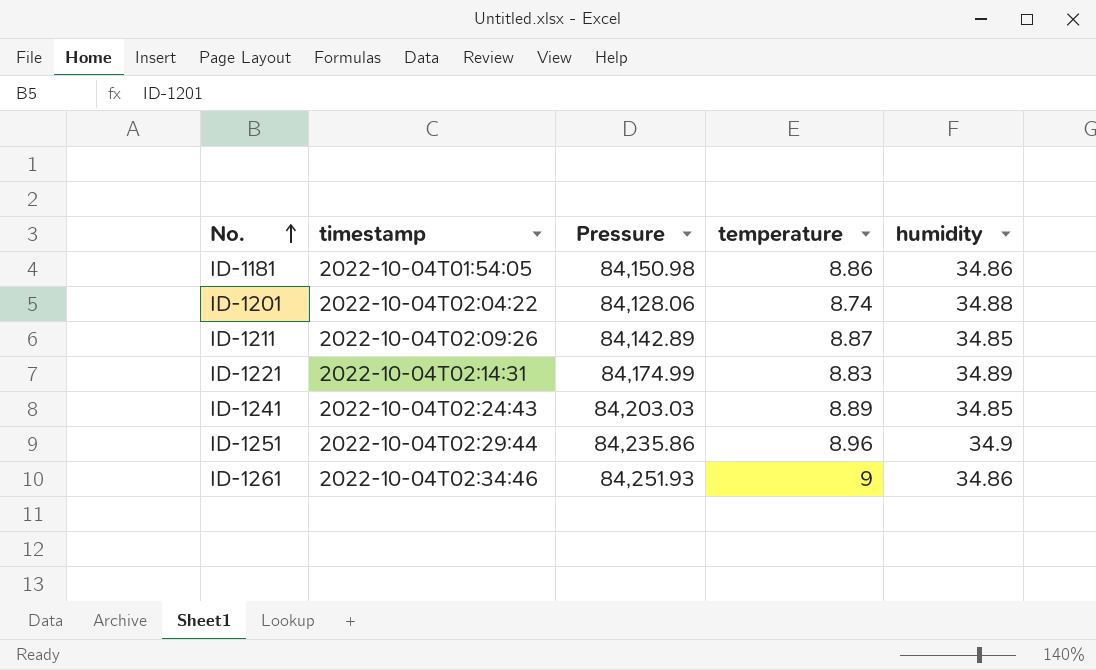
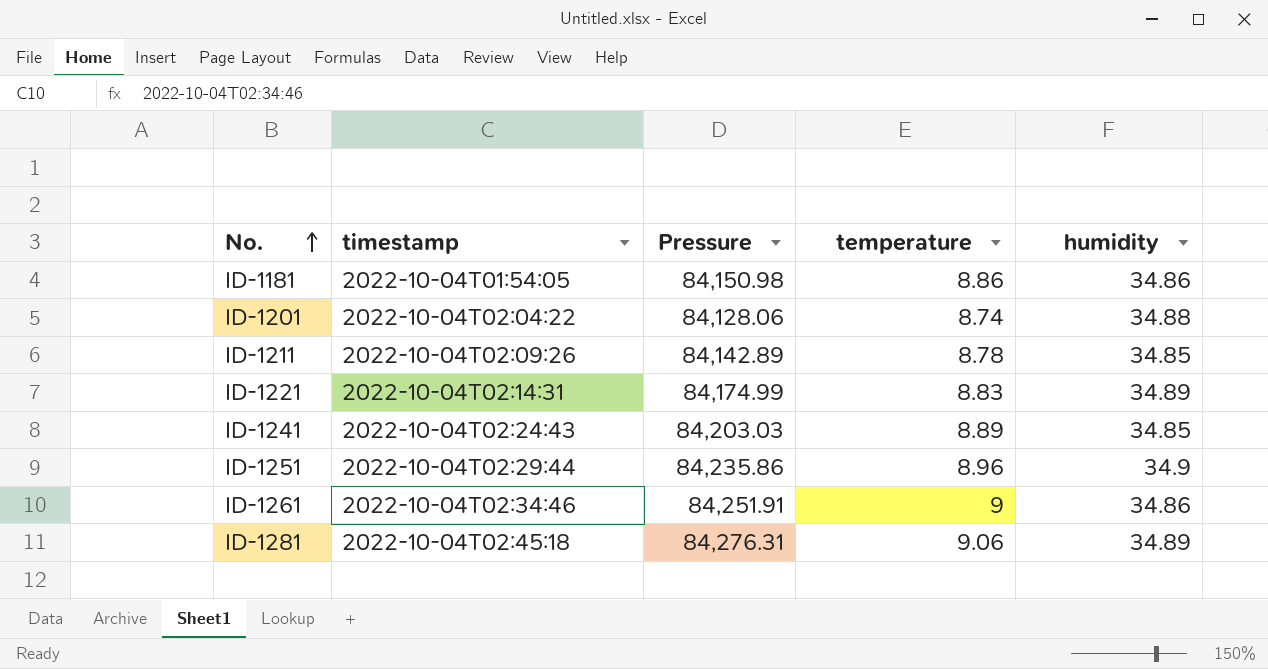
ID-1211 | temperature: 8.87 -> 8.78
ID-1261 | Pressure: 84,251.93 -> 84,251.91
row ID-1281: none -> 2022-10-04T02:45:18 | 84,276.31 | 9.06 | 34.89

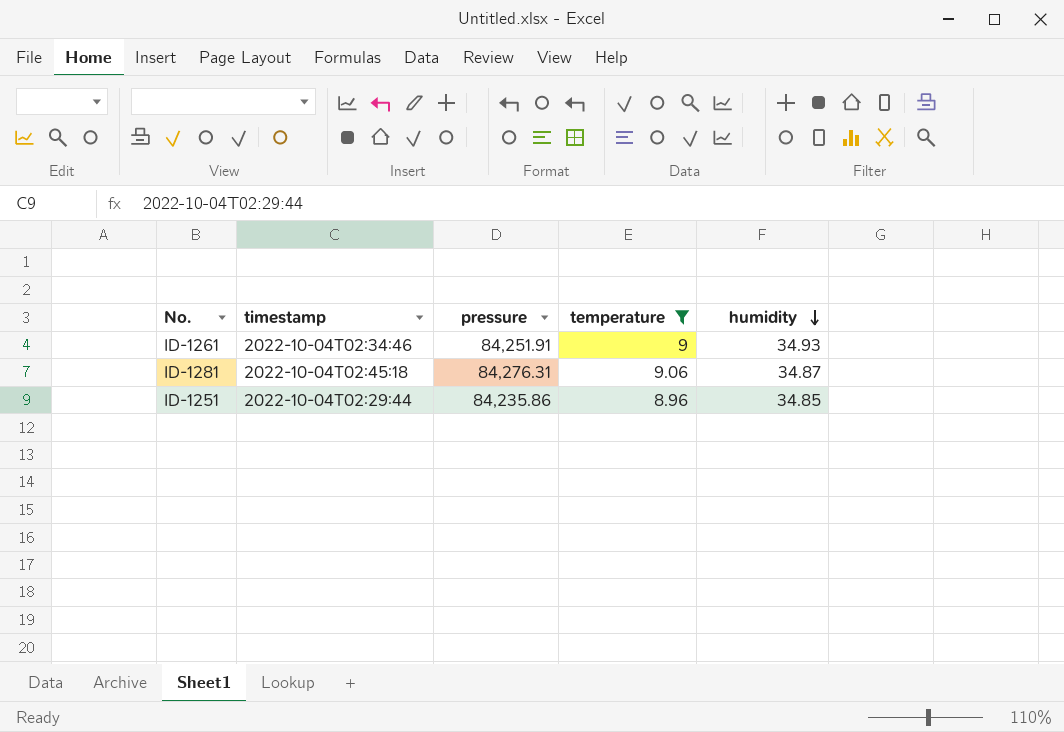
filter: none -> temperature >= 8.96
row order: No. ascending -> humidity descending
column name: Pressure -> pressure
ID-1261 | humidity: 34.86 -> 34.93
ID-1281 | humidity: 34.89 -> 34.87
ID-1251 | humidity: 34.9 -> 34.85

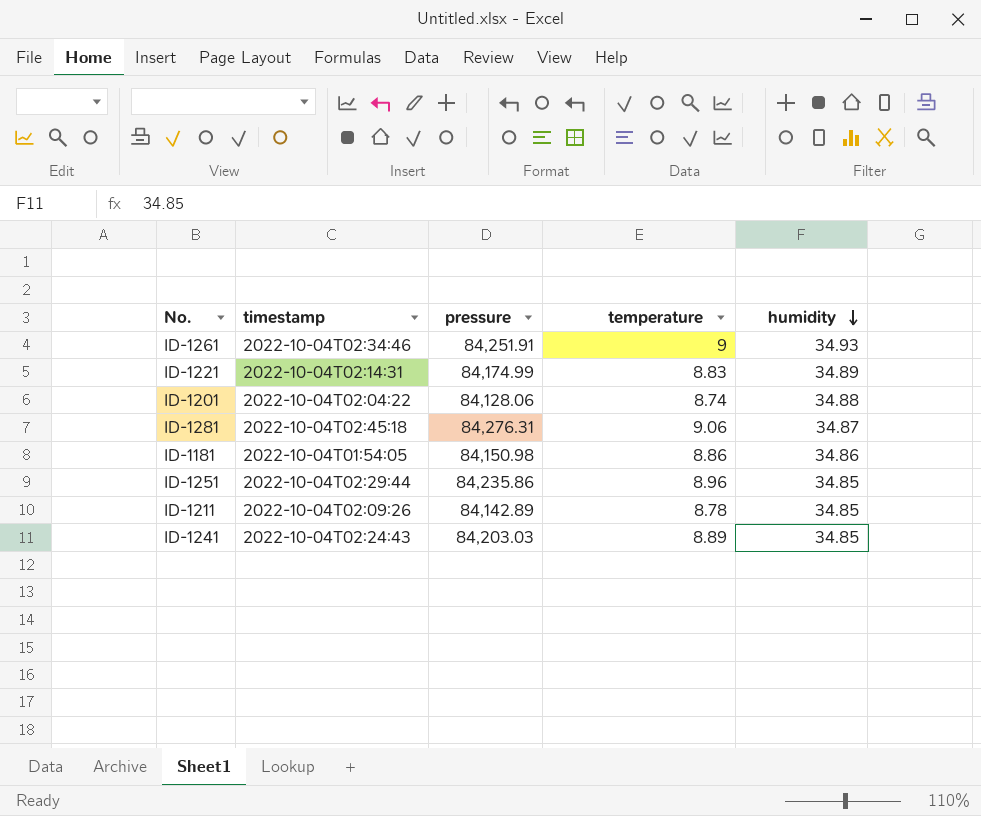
filter: temperature >= 8.96 -> none

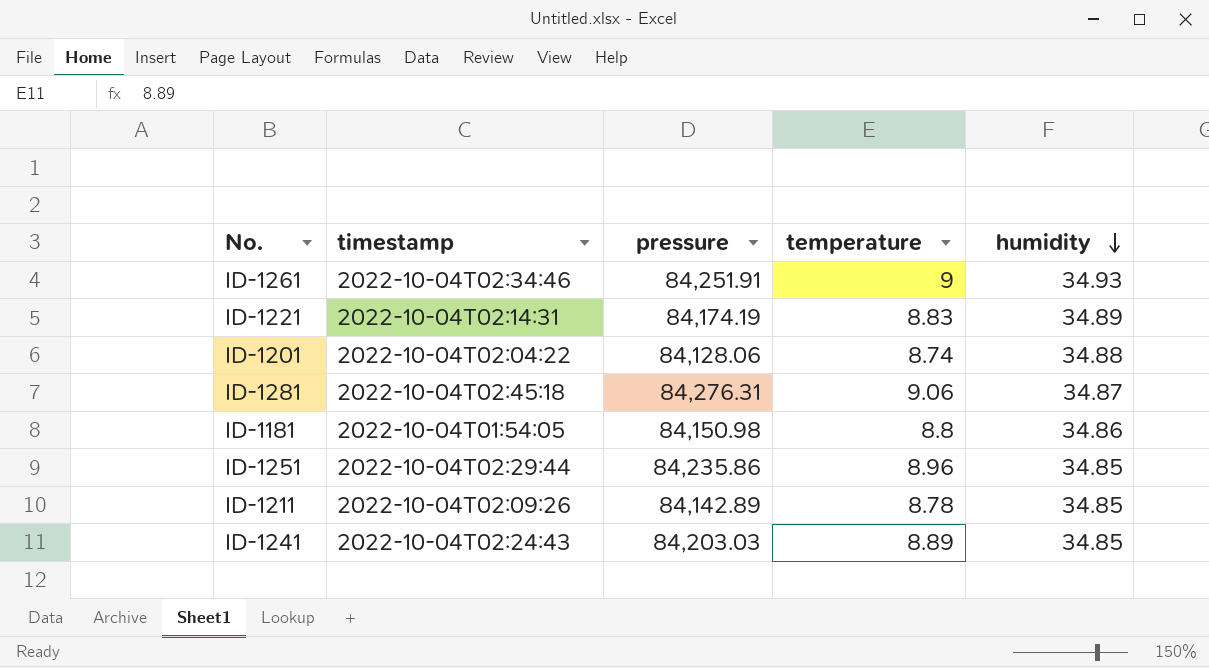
ID-1221 | pressure: 84,174.99 -> 84,174.19
ID-1181 | temperature: 8.86 -> 8.8

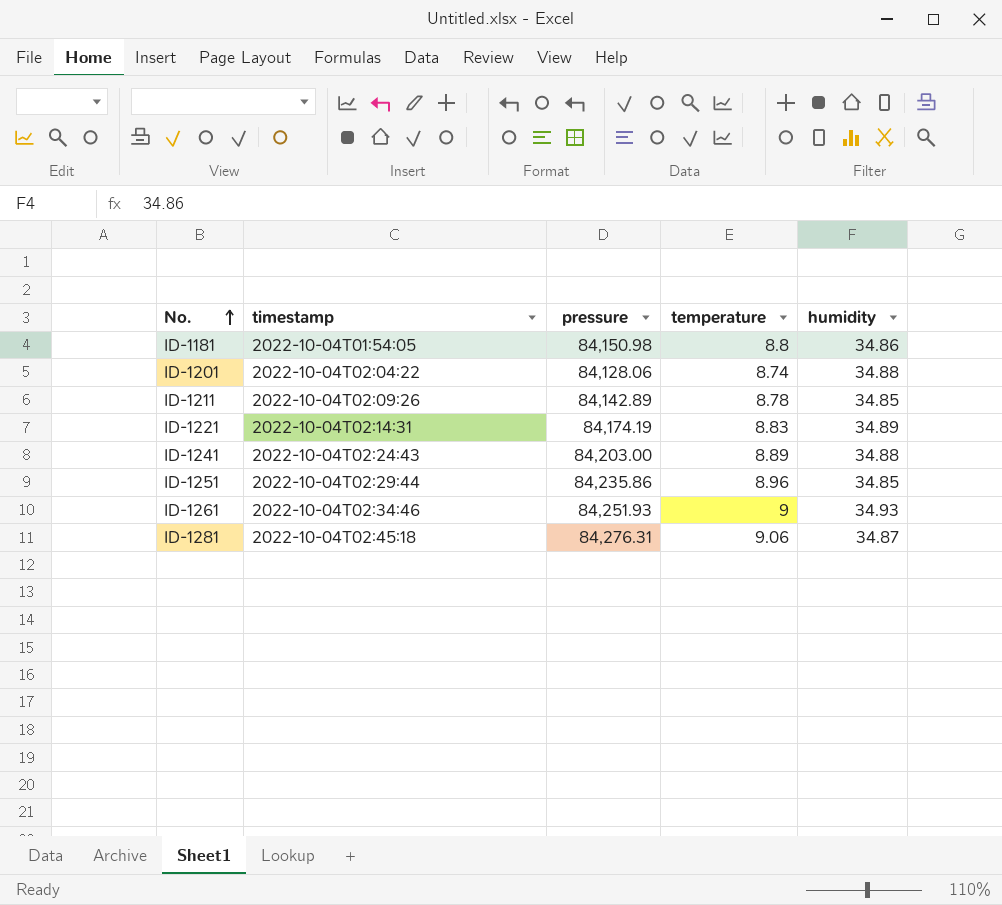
row order: humidity descending -> No. ascending
ID-1241 | pressure: 84,203.03 -> 84,203.00
ID-1241 | humidity: 34.85 -> 34.88
ID-1261 | pressure: 84,251.91 -> 84,251.93

